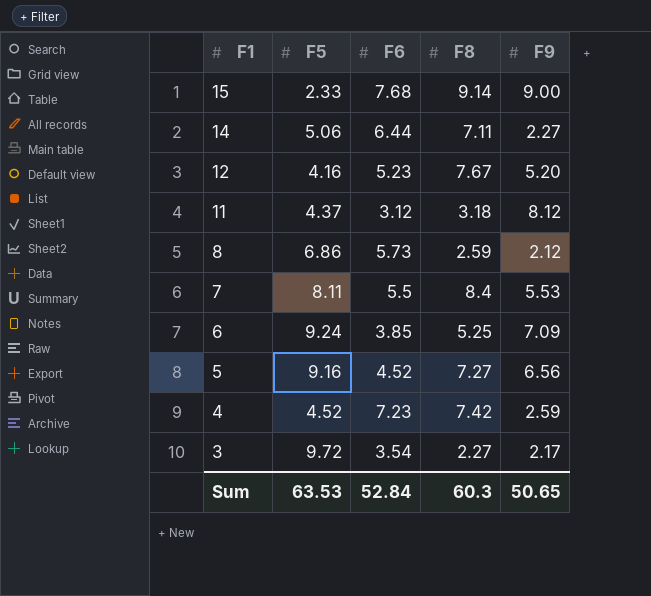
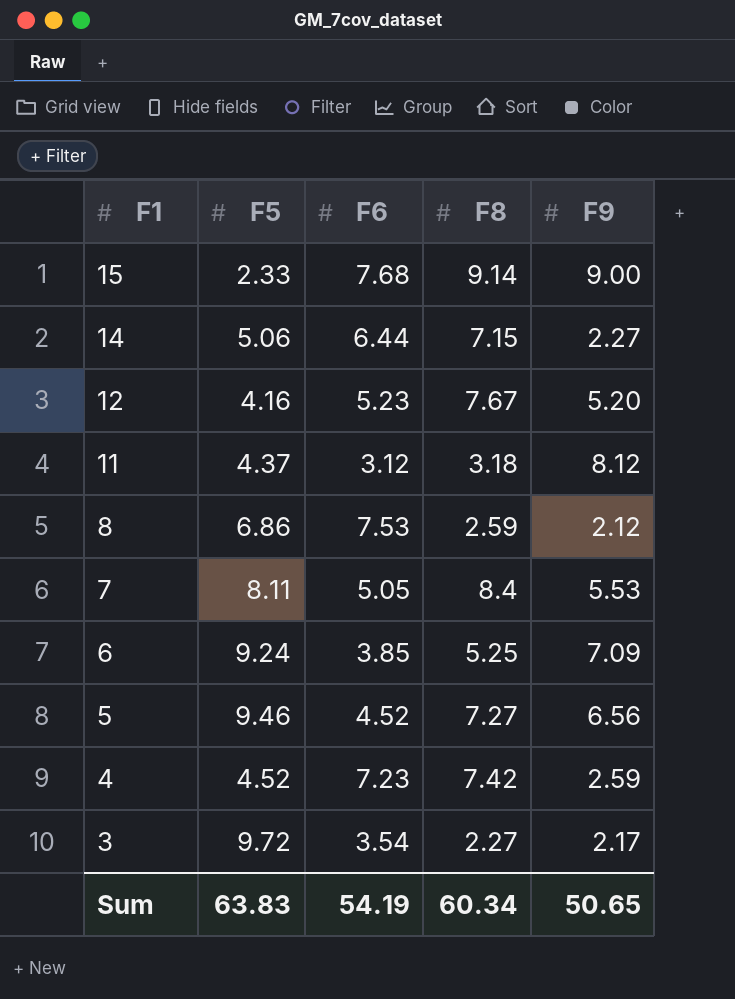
14 | F8: 7.11 -> 7.15
8 | F6: 5.73 -> 7.53
7 | F6: 5.5 -> 5.05
5 | F5: 9.16 -> 9.46
Sum | F5: 63.53 -> 63.83
Sum | F6: 52.84 -> 54.19
Sum | F8: 60.3 -> 60.34

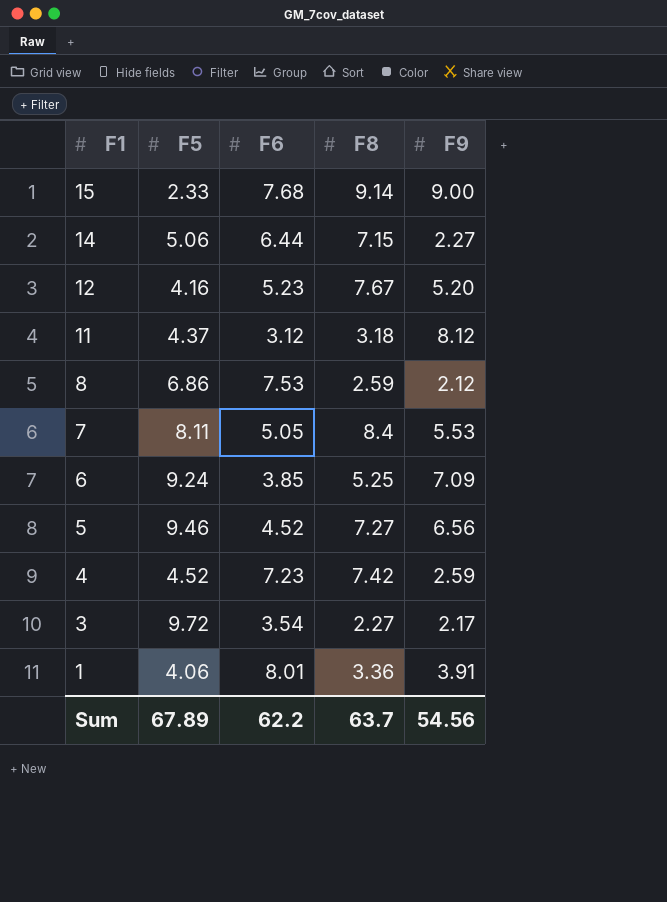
row 1: none -> 4.06 | 8.01 | 3.36 | 3.91
Sum | F5: 63.83 -> 67.89
Sum | F6: 54.19 -> 62.2
Sum | F8: 60.34 -> 63.7
Sum | F9: 50.65 -> 54.56

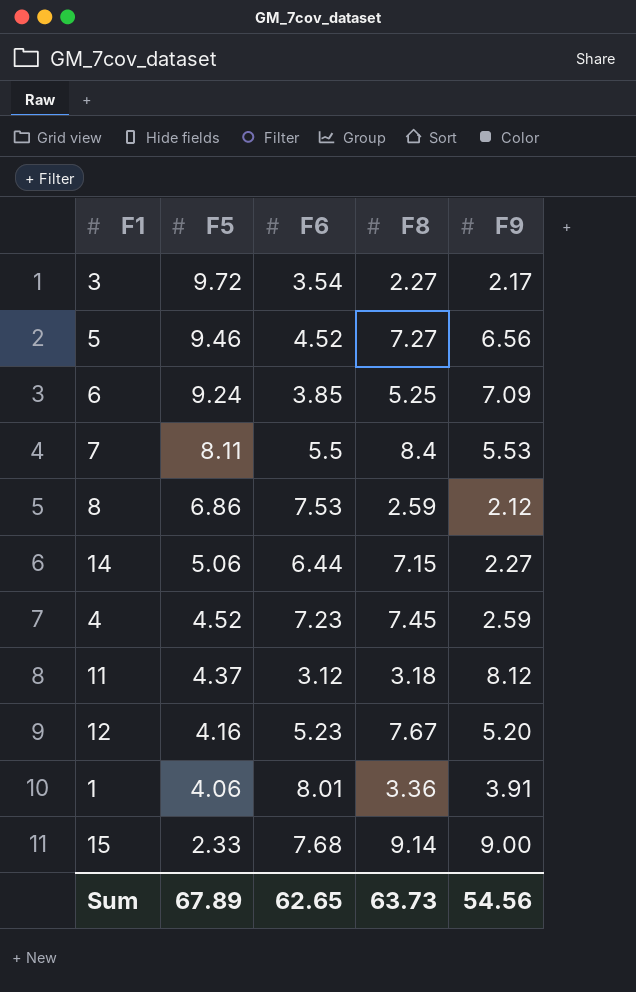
row order: F1 descending -> F5 descending
7 | F6: 5.05 -> 5.5
4 | F8: 7.42 -> 7.45
Sum | F6: 62.2 -> 62.65
Sum | F8: 63.7 -> 63.73

